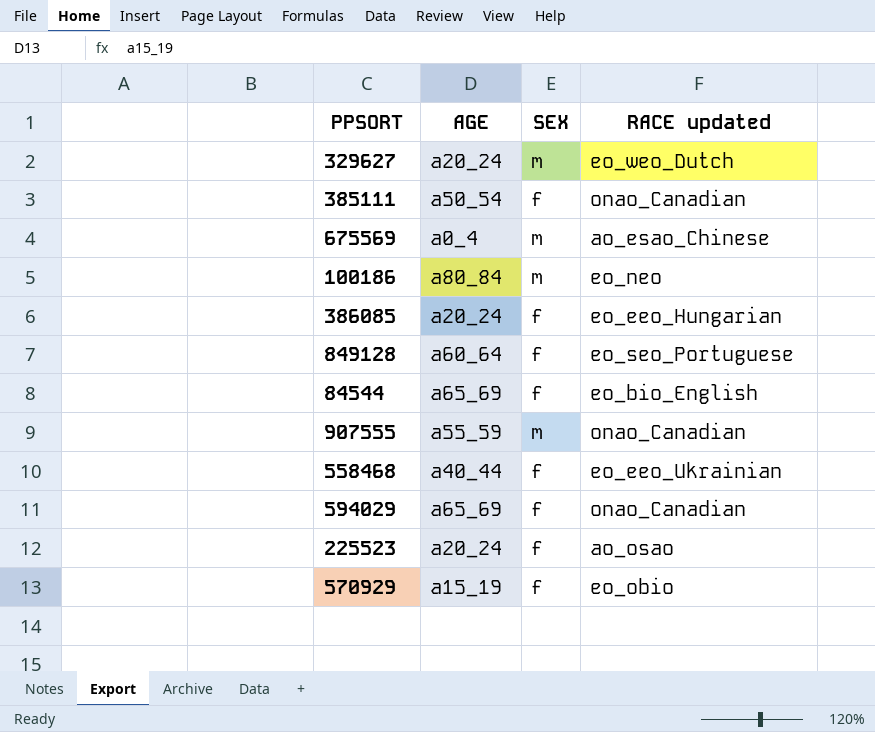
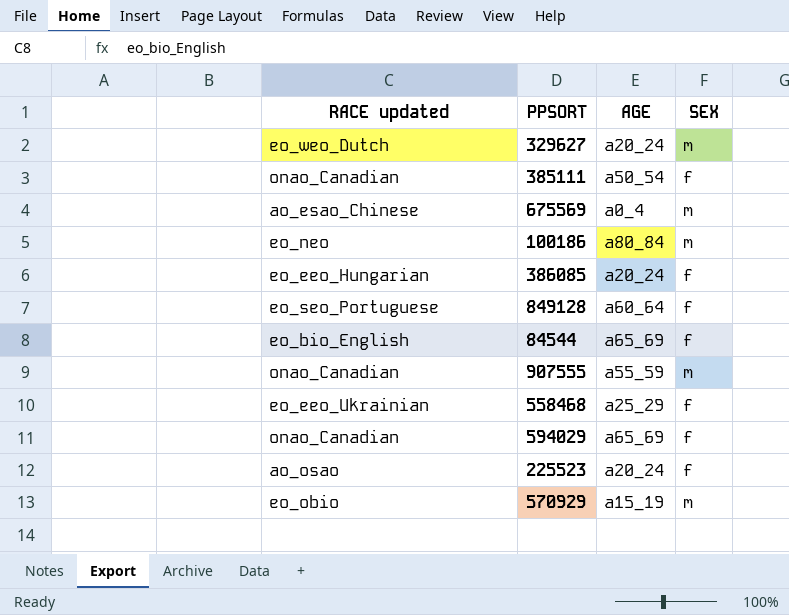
column RACE updated | position: 4 -> 1
558468 | AGE: a40_44 -> a25_29
570929 | SEX: f -> m

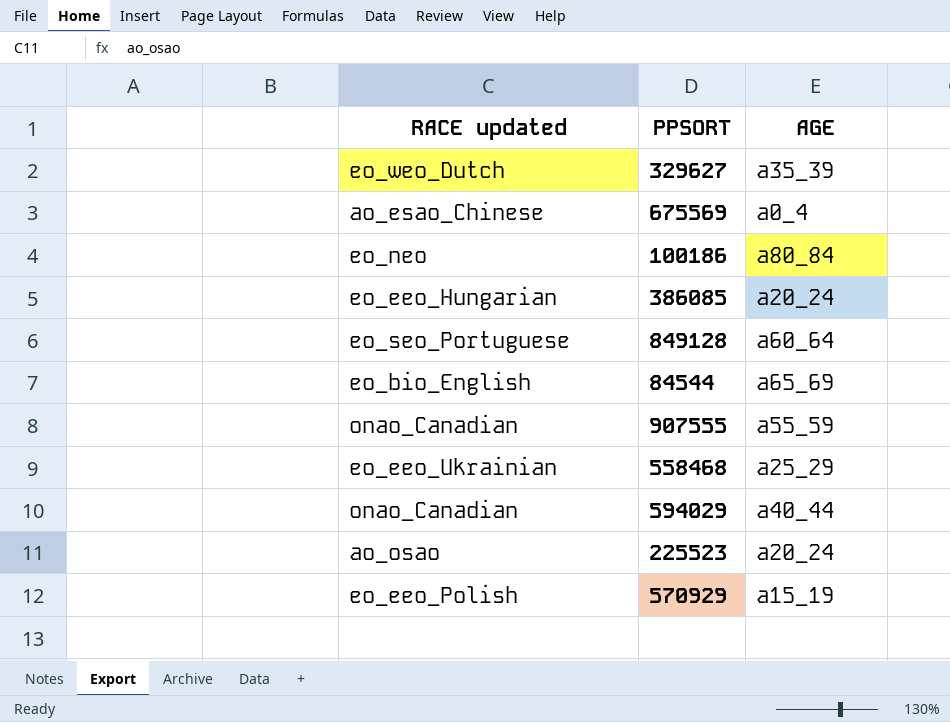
column SEX | position: 4 -> none
row 385111: onao_Canadian | a50_54 | f -> none
329627 | AGE: a20_24 -> a35_39
594029 | AGE: a65_69 -> a40_44
570929 | RACE updated: eo_obio -> eo_eeo_Polish

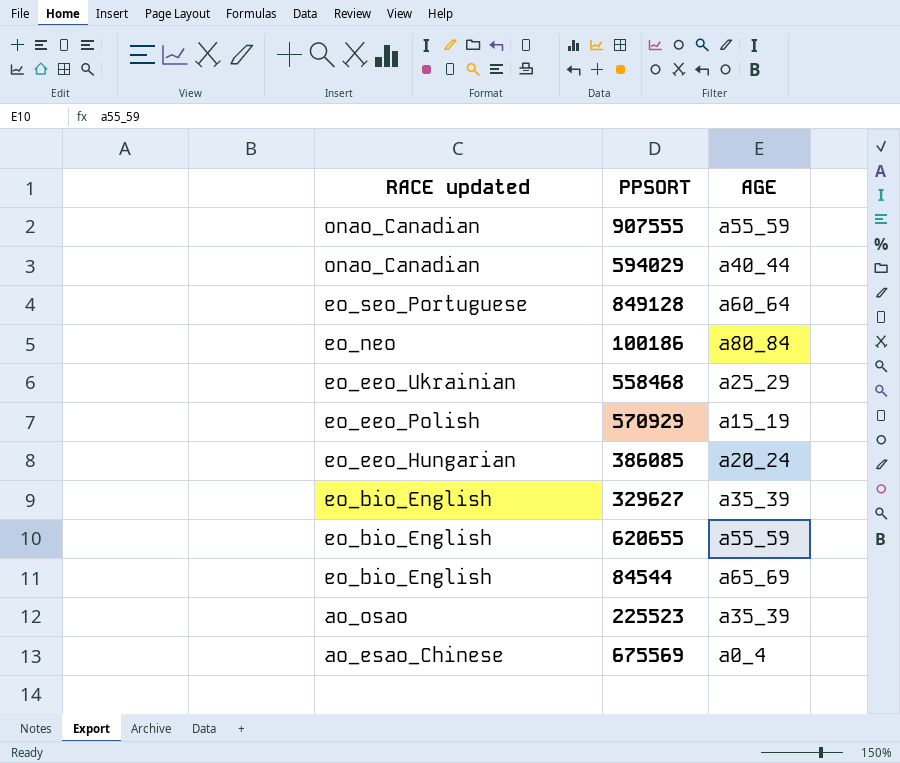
row order: none -> RACE updated descending
329627 | RACE updated: eo_weo_Dutch -> eo_bio_English
row 620655: none -> eo_bio_English | a55_59
225523 | AGE: a20_24 -> a35_39

